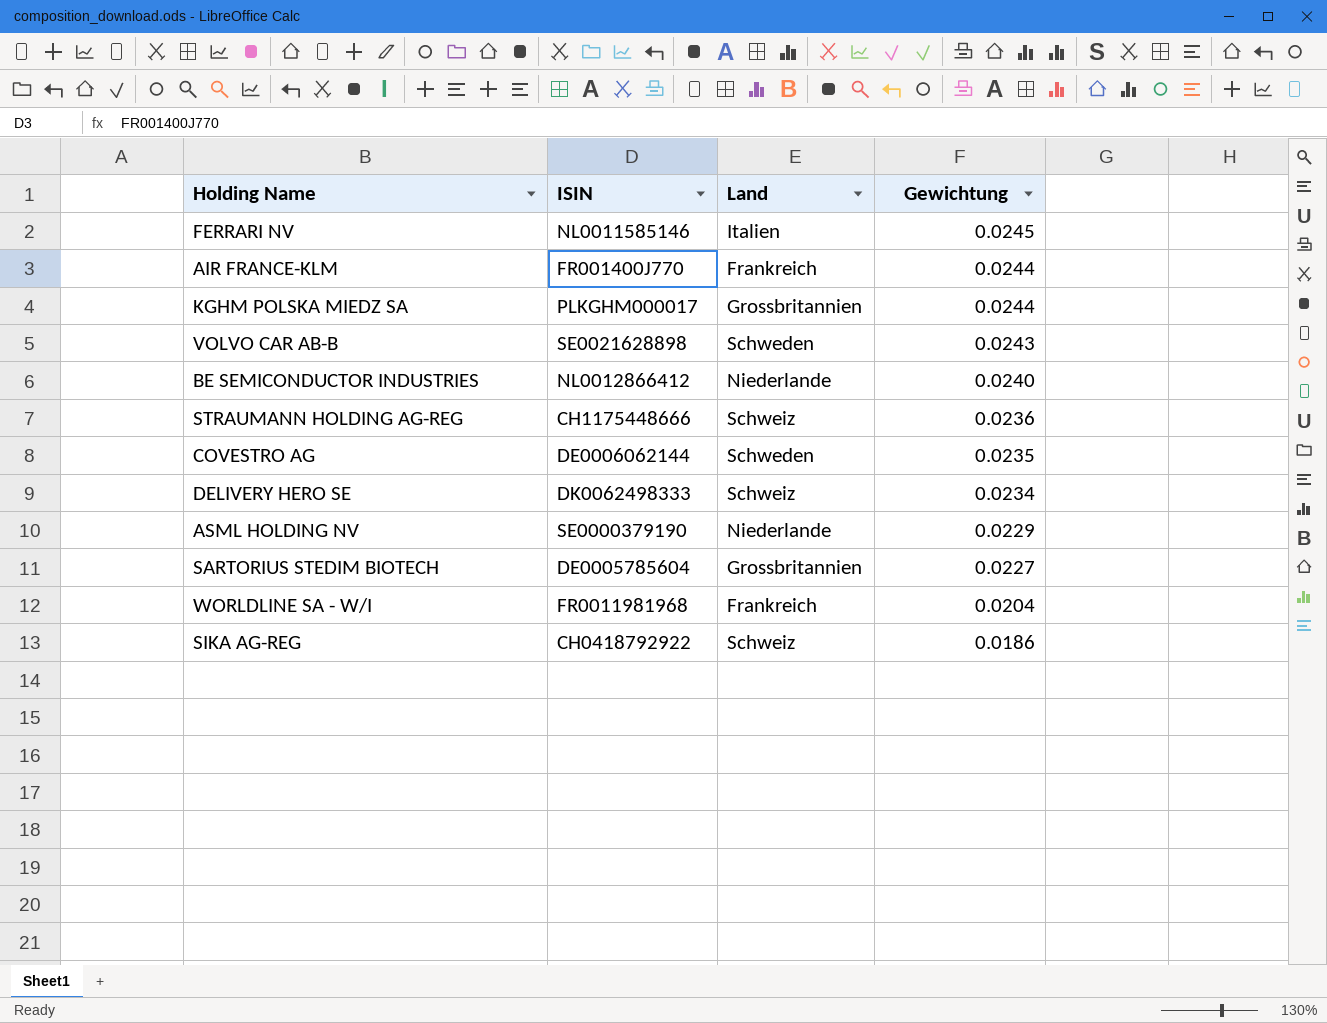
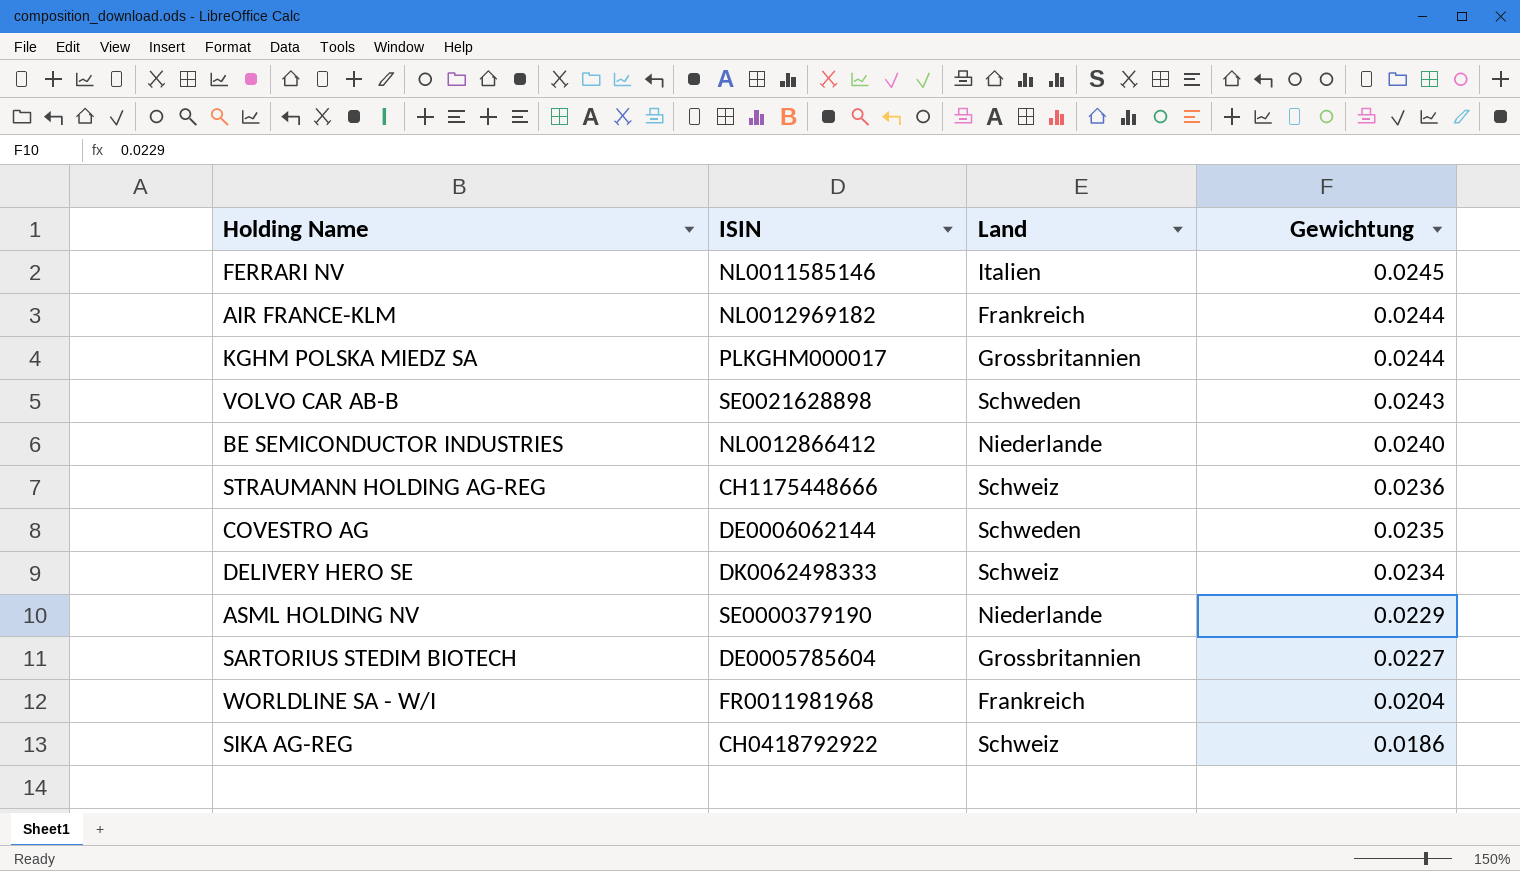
AIR FRANCE-KLM | ISIN: FR001400J770 -> NL0012969182

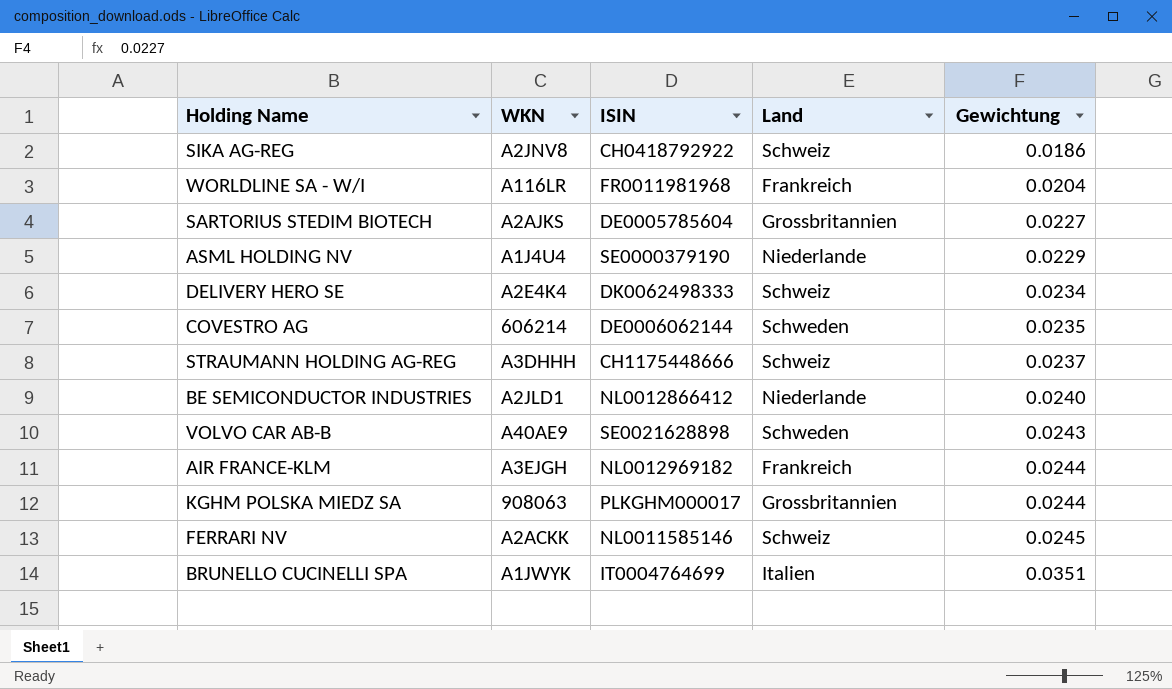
row order: Gewichtung descending -> Gewichtung ascending
column WKN | position: none -> 2
STRAUMANN HOLDING AG-REG | Gewichtung: 0.0236 -> 0.0237
FERRARI NV | Land: Italien -> Schweiz
row BRUNELLO CUCINELLI SPA: none -> A1JWYK | IT0004764699 | Italien | 0.0351

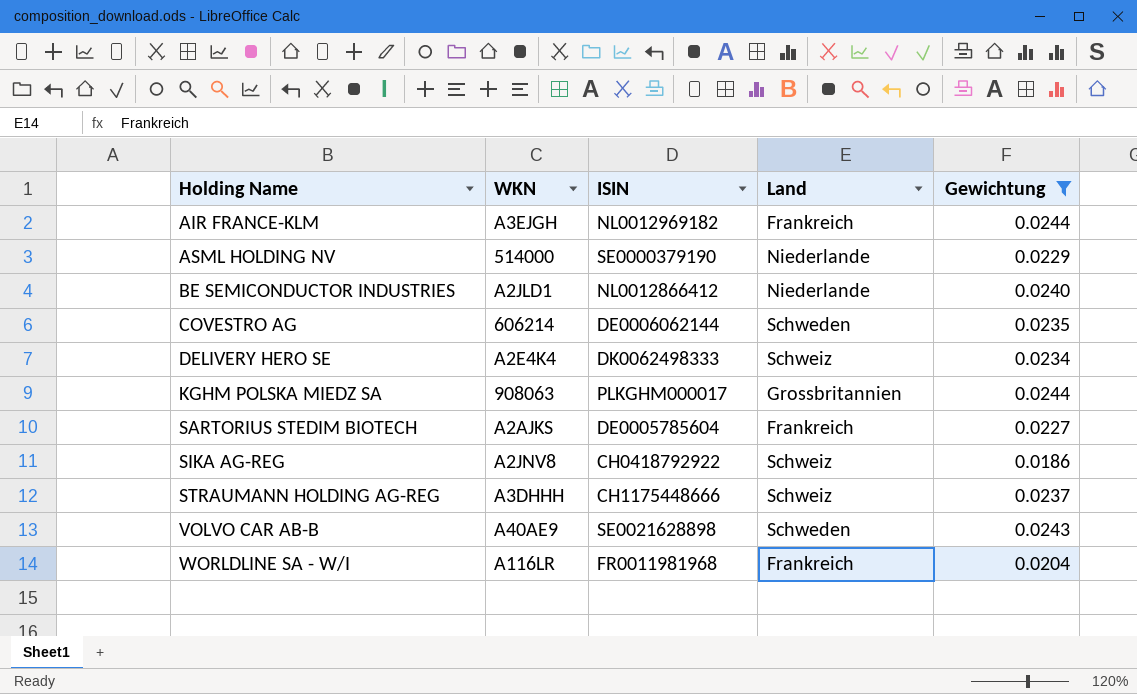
filter: none -> Gewichtung <= 0.0244
row order: Gewichtung ascending -> Holding Name ascending
ASML HOLDING NV | WKN: A1J4U4 -> 514000
SARTORIUS STEDIM BIOTECH | Land: Grossbritannien -> Frankreich

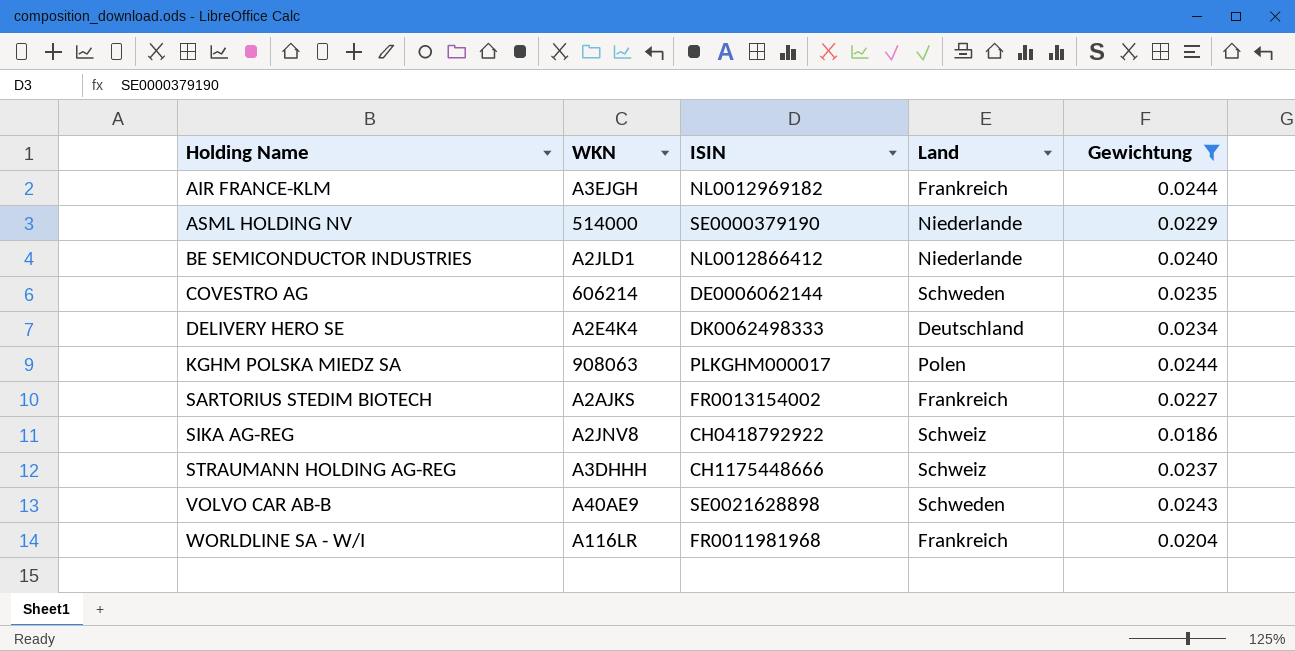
DELIVERY HERO SE | Land: Schweiz -> Deutschland
KGHM POLSKA MIEDZ SA | Land: Grossbritannien -> Polen
SARTORIUS STEDIM BIOTECH | ISIN: DE0005785604 -> FR0013154002

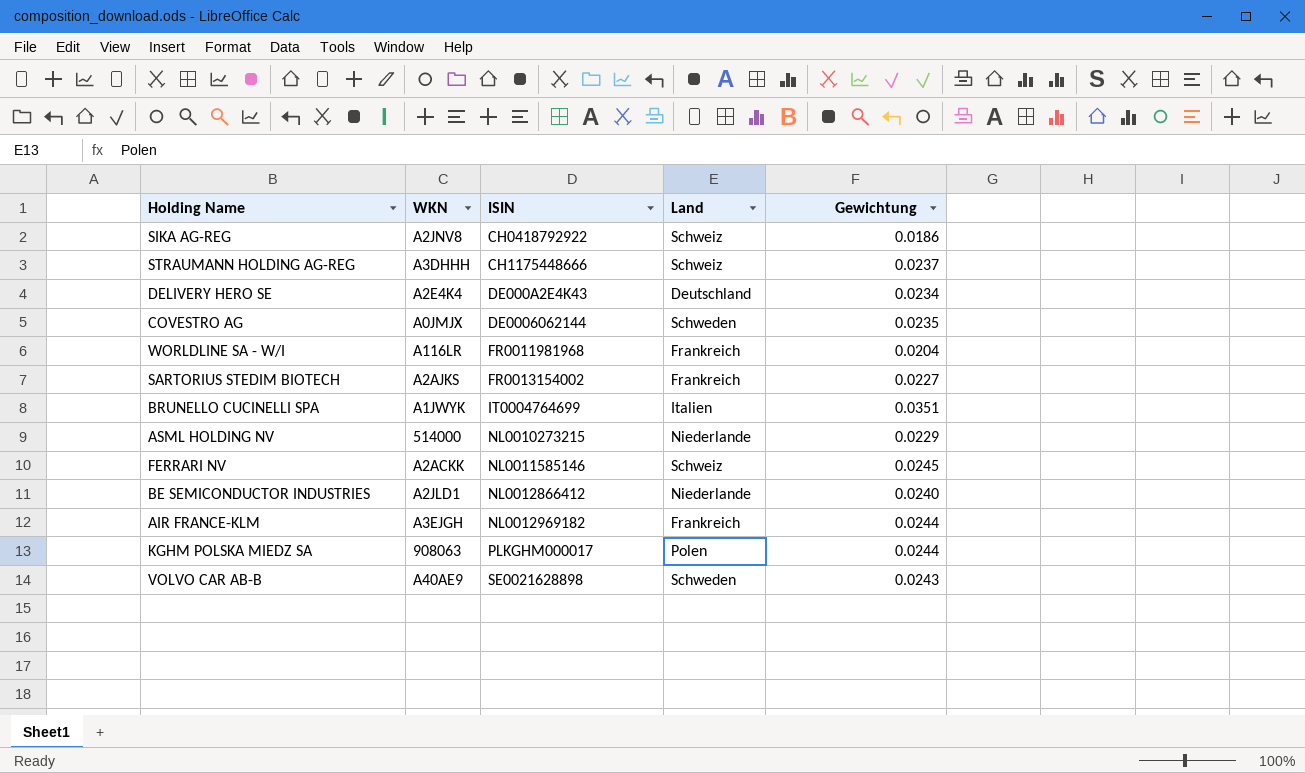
filter: Gewichtung <= 0.0244 -> none
row order: Holding Name ascending -> ISIN ascending
DELIVERY HERO SE | ISIN: DK0062498333 -> DE000A2E4K43
COVESTRO AG | WKN: 606214 -> A0JMJX
ASML HOLDING NV | ISIN: SE0000379190 -> NL0010273215

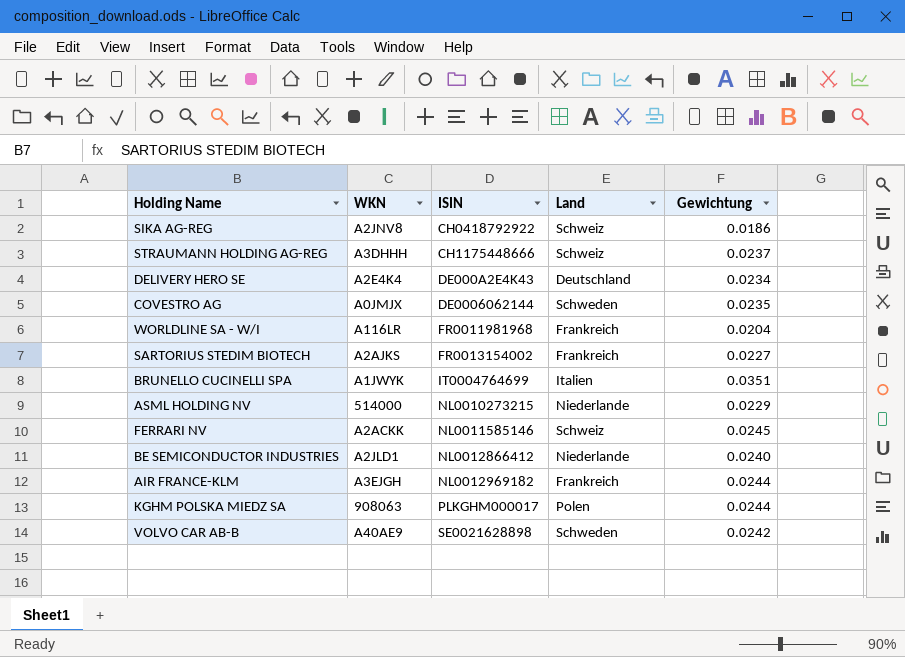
VOLVO CAR AB-B | Gewichtung: 0.0243 -> 0.0242

